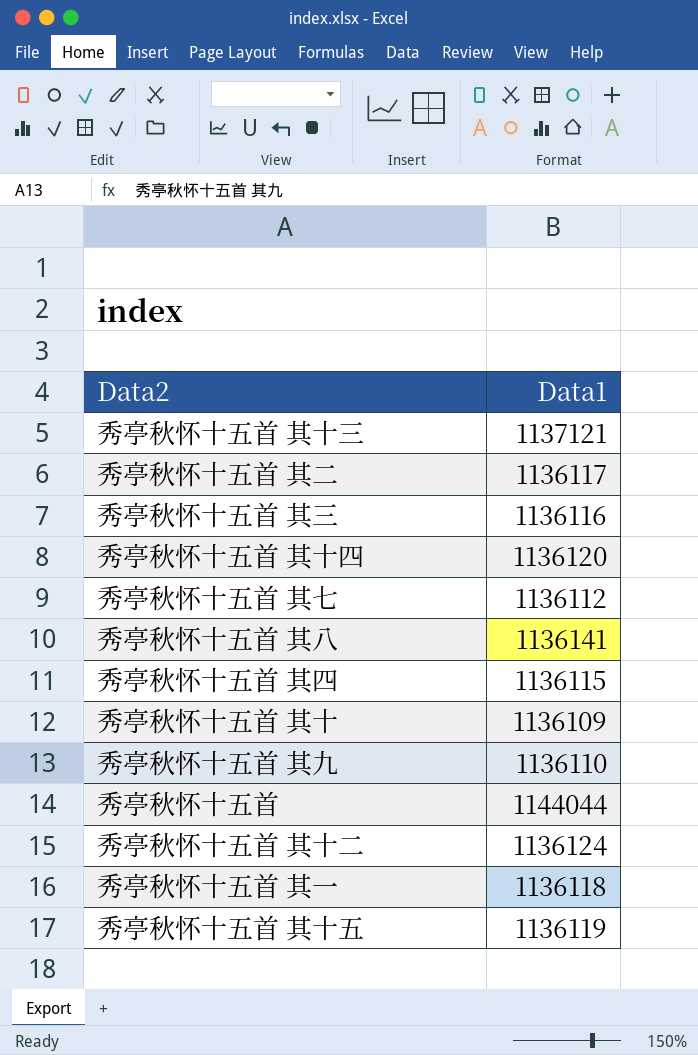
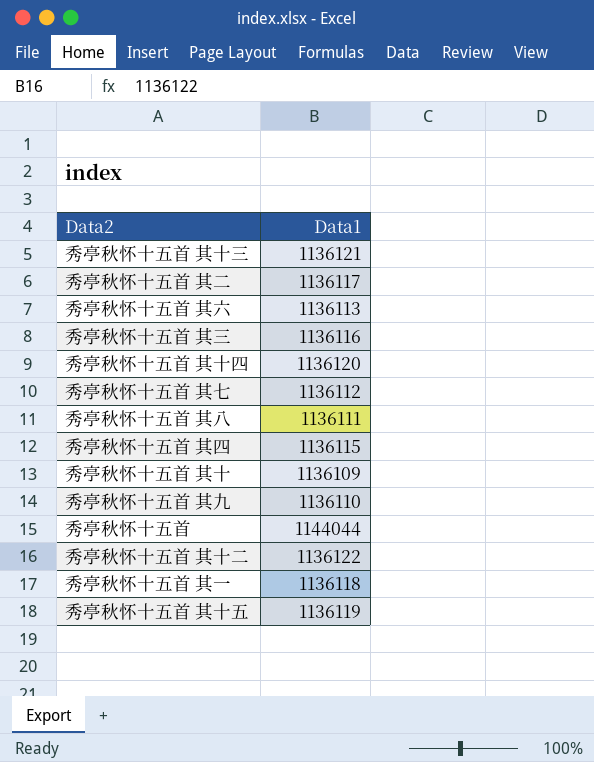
秀亭秋怀十五首 其十三 | Data1: 1137121 -> 1136121
row 秀亭秋怀十五首 其六: none -> 1136113
秀亭秋怀十五首 其八 | Data1: 1136141 -> 1136111
秀亭秋怀十五首 其十二 | Data1: 1136124 -> 1136122

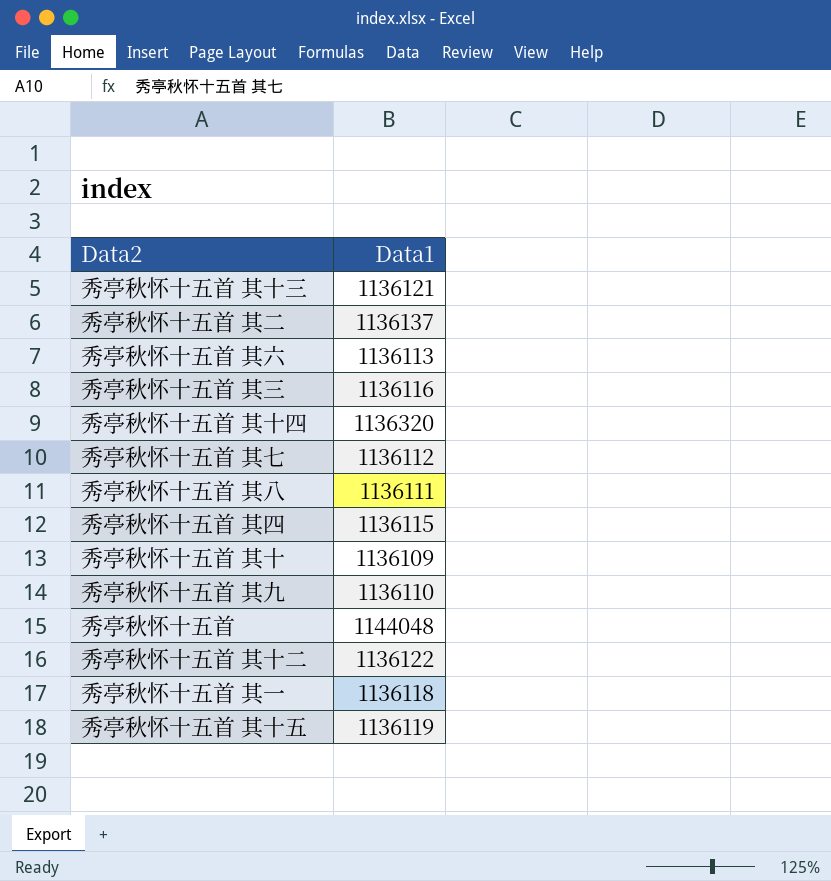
秀亭秋怀十五首 其二 | Data1: 1136117 -> 1136137
秀亭秋怀十五首 其十四 | Data1: 1136120 -> 1136320
秀亭秋怀十五首 | Data1: 1144044 -> 1144048

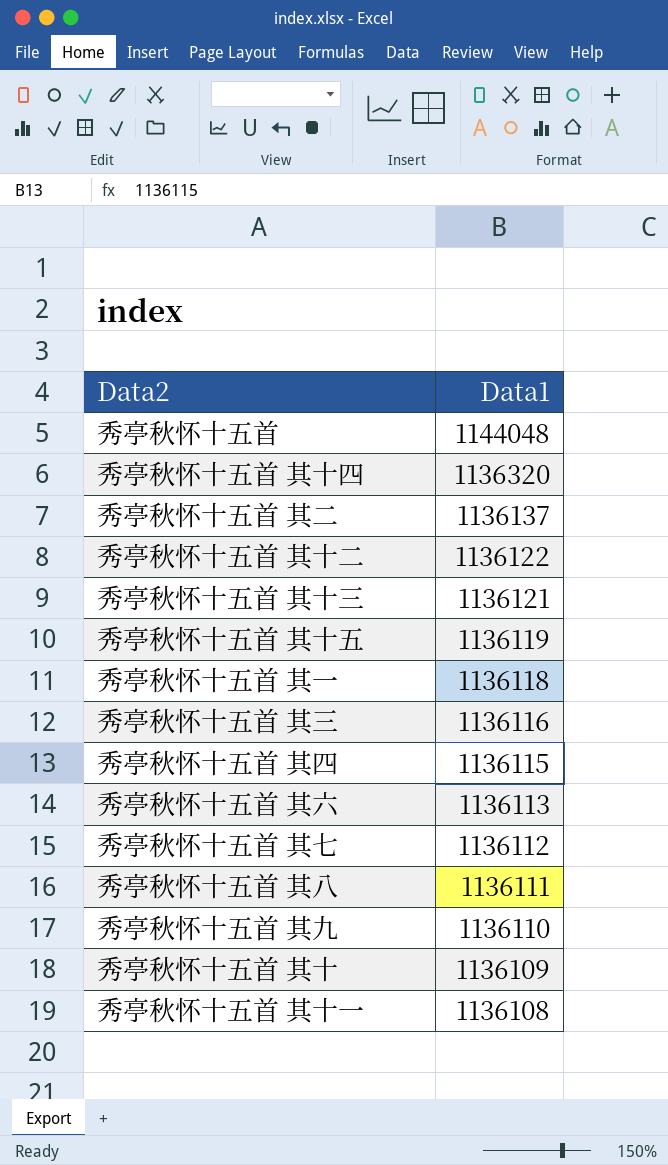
row order: none -> Data1 descending
row 秀亭秋怀十五首 其十一: none -> 1136108

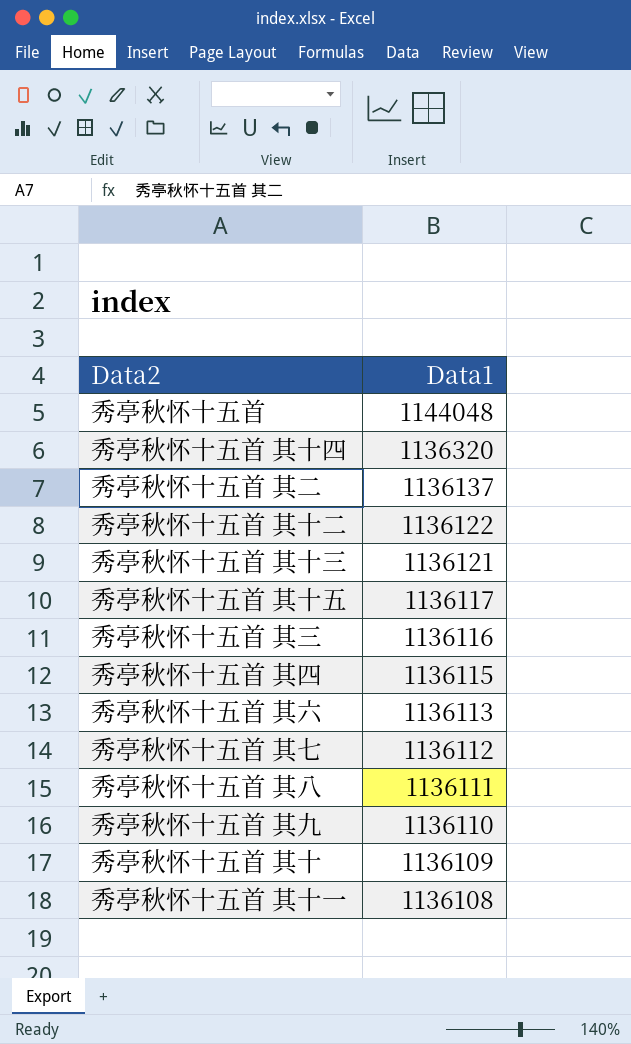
row 秀亭秋怀十五首 其一: 1136118 -> none
秀亭秋怀十五首 其十五 | Data1: 1136119 -> 1136117

